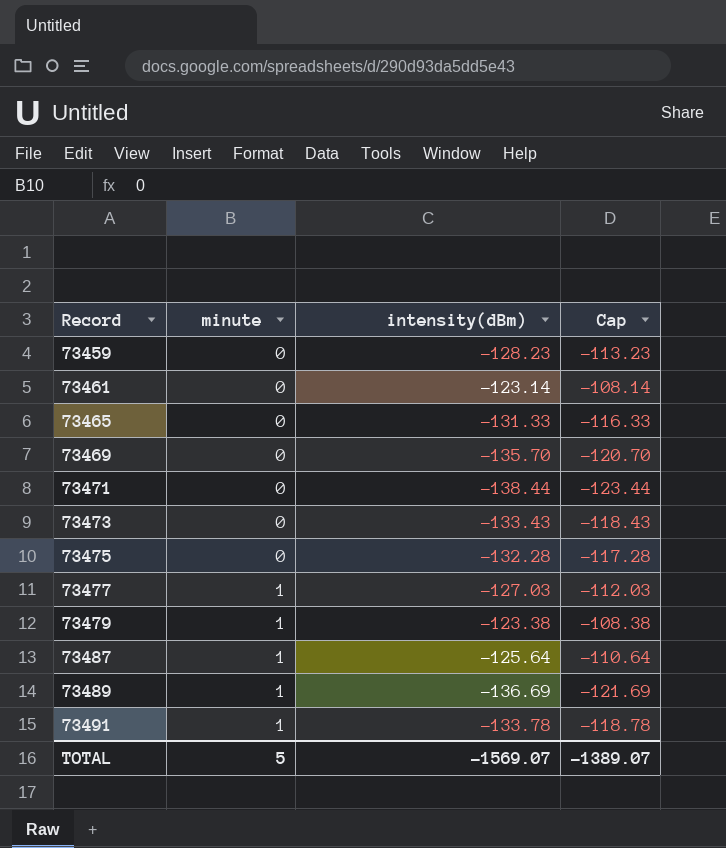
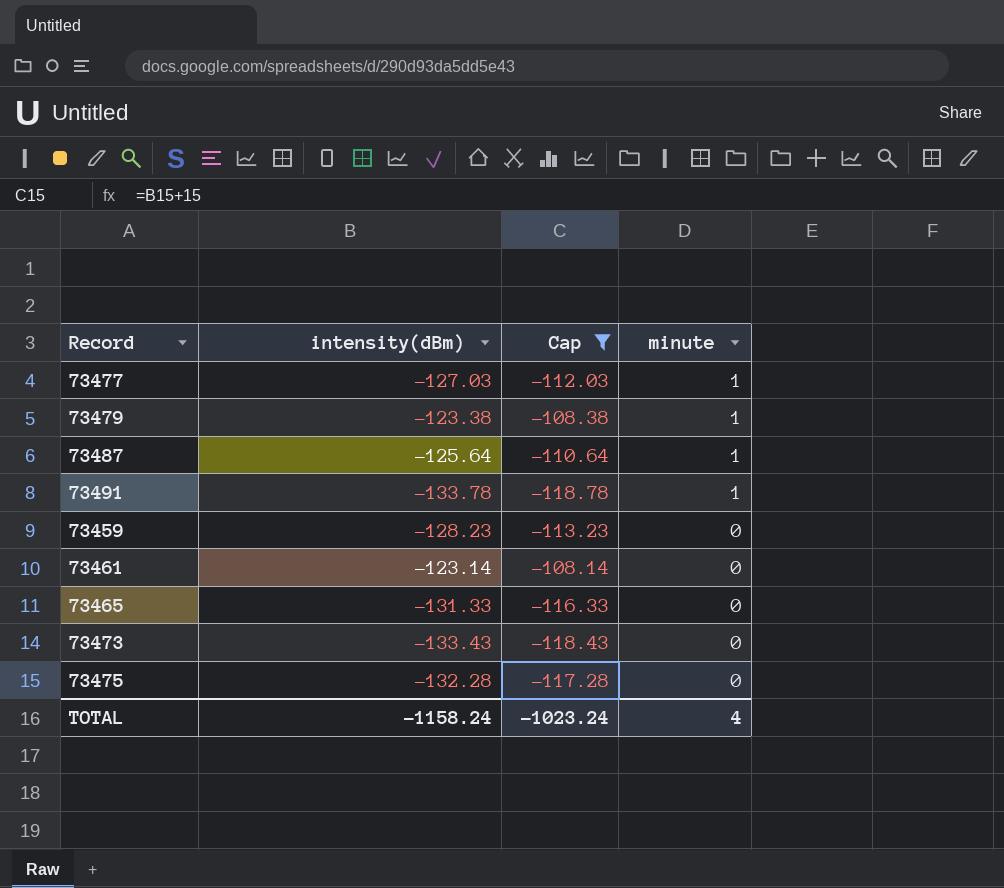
filter: none -> Cap >= -118.78
row order: Record ascending -> minute descending
column minute | position: 2 -> 4
TOTAL | intensity(dBm): -1569.07 -> -1158.24
TOTAL | Cap: -1389.07 -> -1023.24
TOTAL | minute: 5 -> 4

